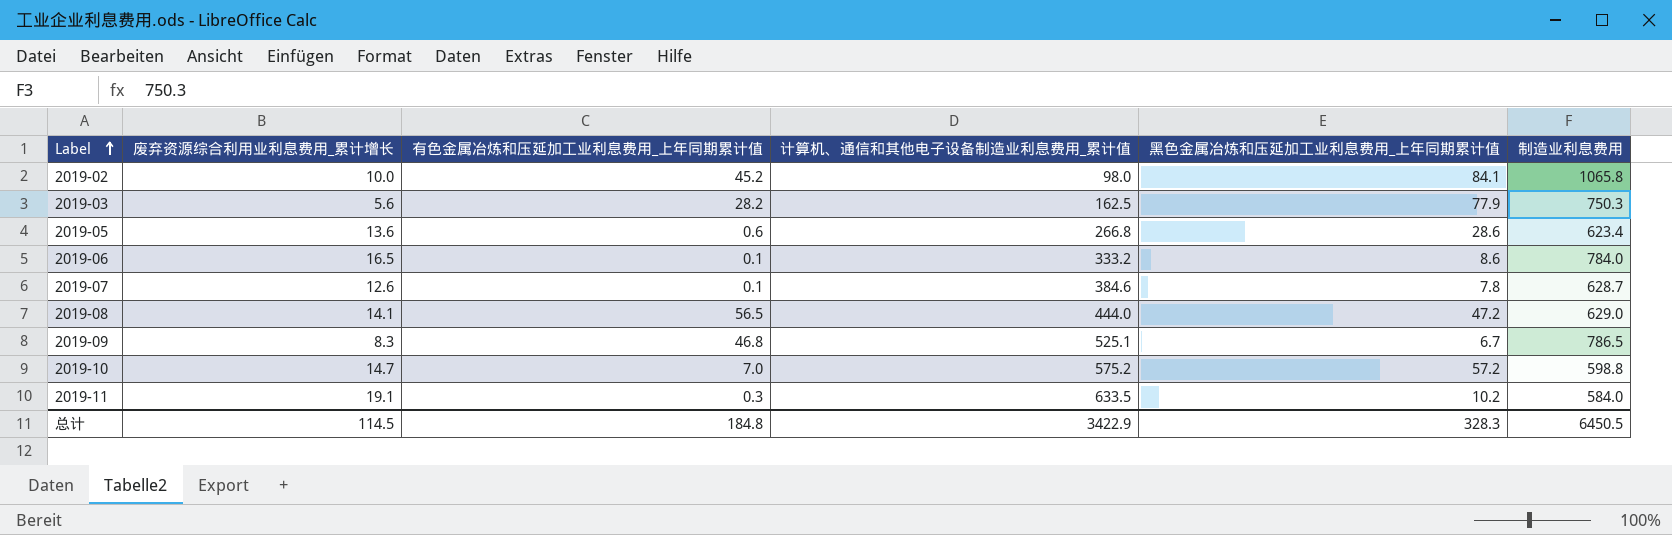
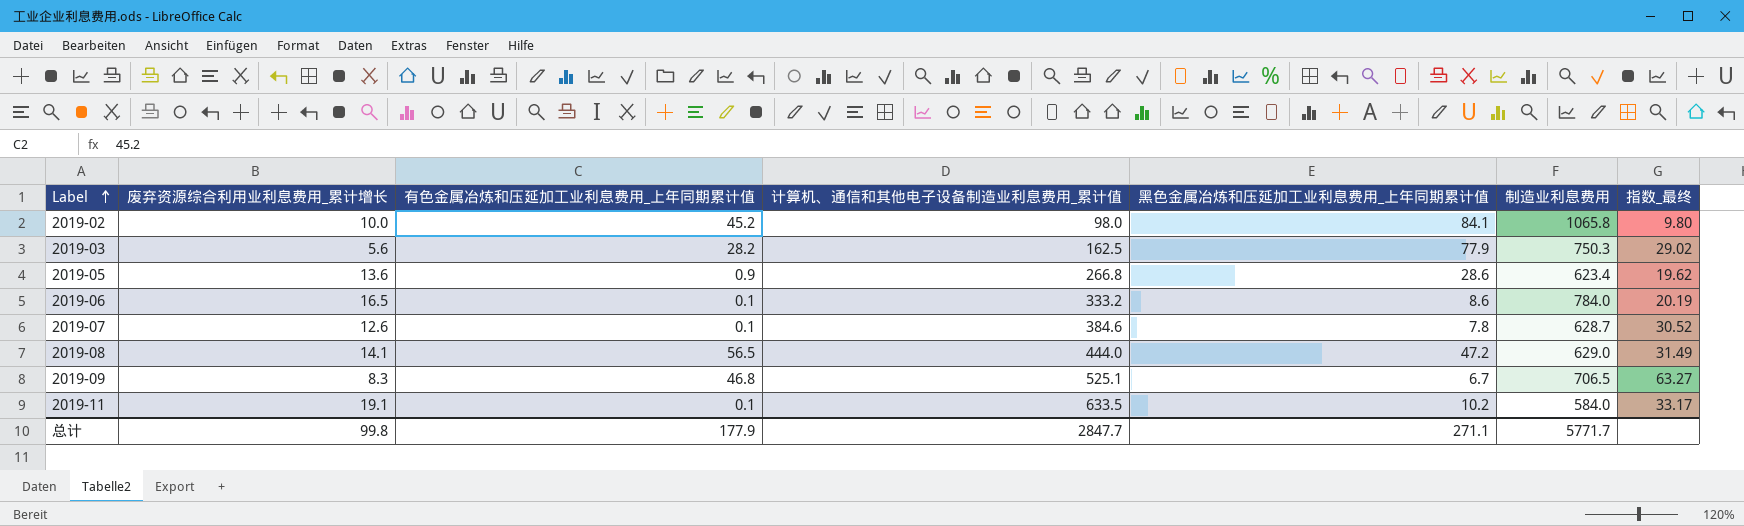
column 指数_最终 | formula: none -> [计算机、通信和其他电子设备制造业利息费用_累计值] / [废弃资源综合利用业利息费用_累计增长]
row 2019-10: 14.7 | 7.0 | 575.2 | 57.2 | 598.8 -> none
2019-05 | 有色金属冶炼和压延加工业利息费用_上年同期累计值: 0.6 -> 0.9
2019-09 | 制造业利息费用: 786.5 -> 706.5
2019-11 | 有色金属冶炼和压延加工业利息费用_上年同期累计值: 0.3 -> 0.1
总计 | 废弃资源综合利用业利息费用_累计增长: 114.5 -> 99.8
总计 | 有色金属冶炼和压延加工业利息费用_上年同期累计值: 184.8 -> 177.9
总计 | 计算机、通信和其他电子设备制造业利息费用_累计值: 3422.9 -> 2847.7
总计 | 黑色金属冶炼和压延加工业利息费用_上年同期累计值: 328.3 -> 271.1
总计 | 制造业利息费用: 6450.5 -> 5771.7

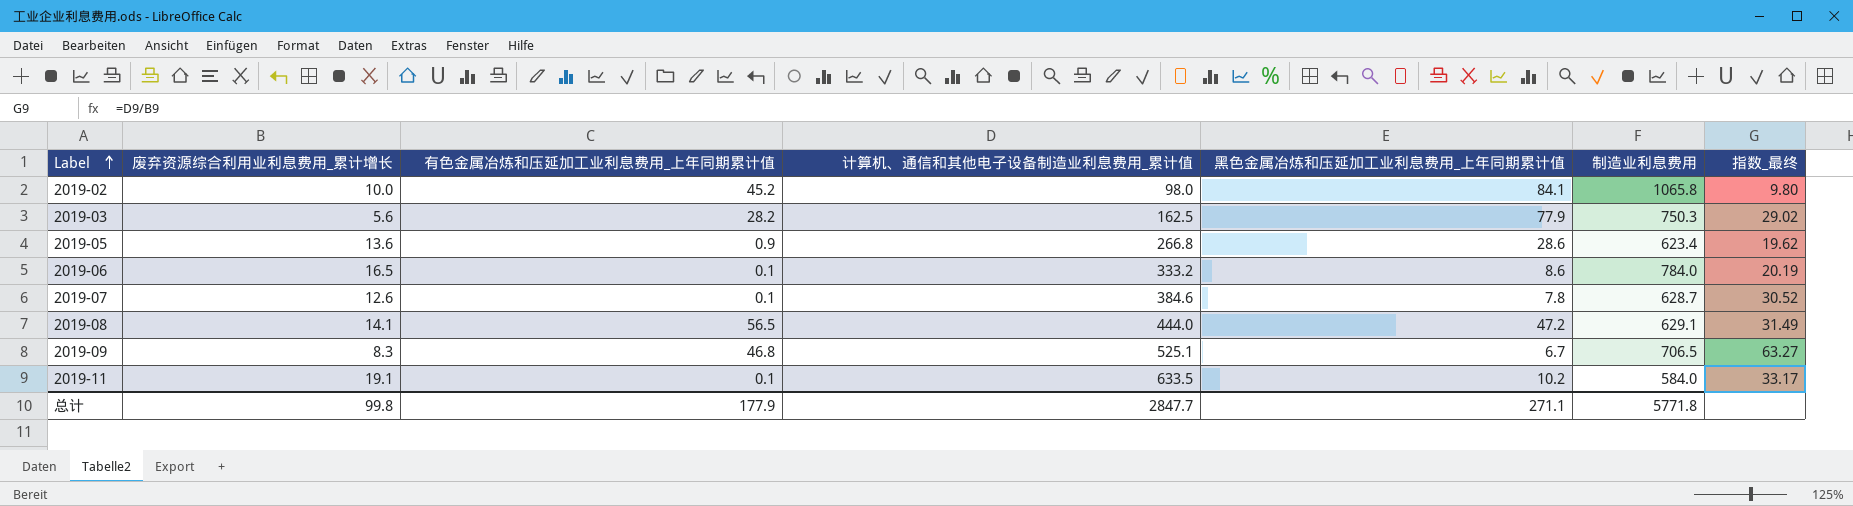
2019-08 | 制造业利息费用: 629.0 -> 629.1
总计 | 制造业利息费用: 5771.7 -> 5771.8

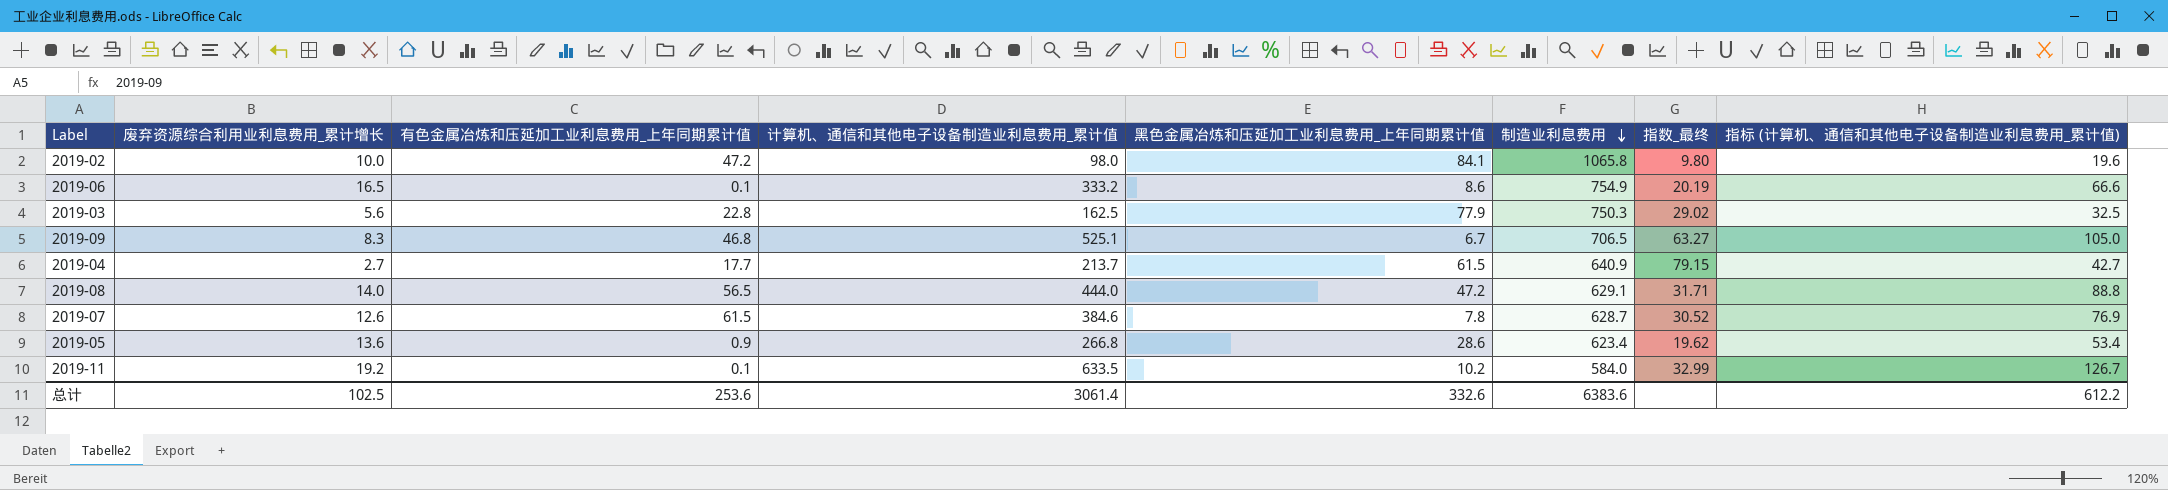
row order: Label ascending -> 制造业利息费用 descending
column 指标 (计算机、通信和其他电子设备制造业利息费用_累计值) | formula: none -> [计算机、通信和其他电子设备制造业利息费用_累计值] * 0.2
2019-02 | 有色金属冶炼和压延加工业利息费用_上年同期累计值: 45.2 -> 47.2
2019-06 | 制造业利息费用: 784.0 -> 754.9
2019-03 | 有色金属冶炼和压延加工业利息费用_上年同期累计值: 28.2 -> 22.8
row 2019-04: none -> 2.7 | 17.7 | 213.7 | 61.5 | 640.9 | 79.15 | 42.7
2019-08 | 废弃资源综合利用业利息费用_累计增长: 14.1 -> 14.0
2019-08 | 指数_最终: 31.49 -> 31.71
2019-07 | 有色金属冶炼和压延加工业利息费用_上年同期累计值: 0.1 -> 61.5
2019-11 | 废弃资源综合利用业利息费用_累计增长: 19.1 -> 19.2
2019-11 | 指数_最终: 33.17 -> 32.99
总计 | 废弃资源综合利用业利息费用_累计增长: 99.8 -> 102.5
总计 | 有色金属冶炼和压延加工业利息费用_上年同期累计值: 177.9 -> 253.6
总计 | 计算机、通信和其他电子设备制造业利息费用_累计值: 2847.7 -> 3061.4
总计 | 黑色金属冶炼和压延加工业利息费用_上年同期累计值: 271.1 -> 332.6
总计 | 制造业利息费用: 5771.8 -> 6383.6

